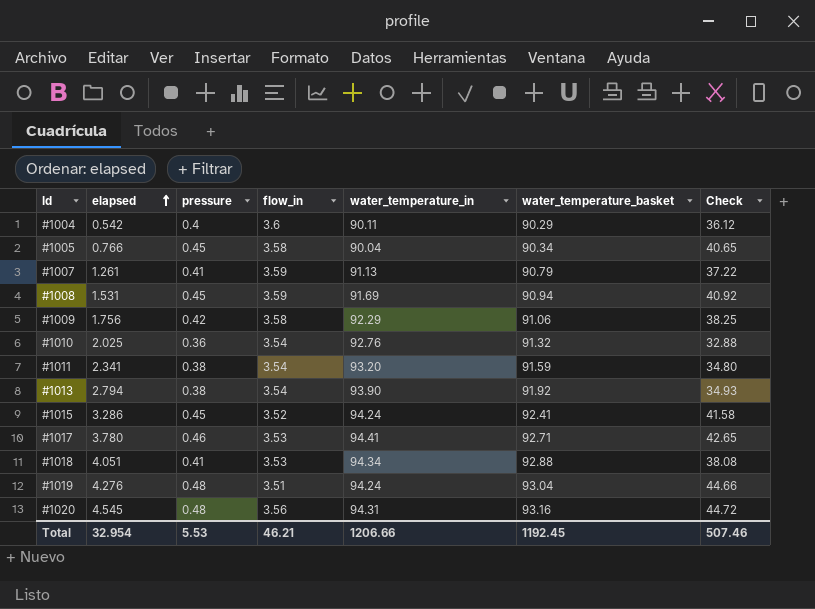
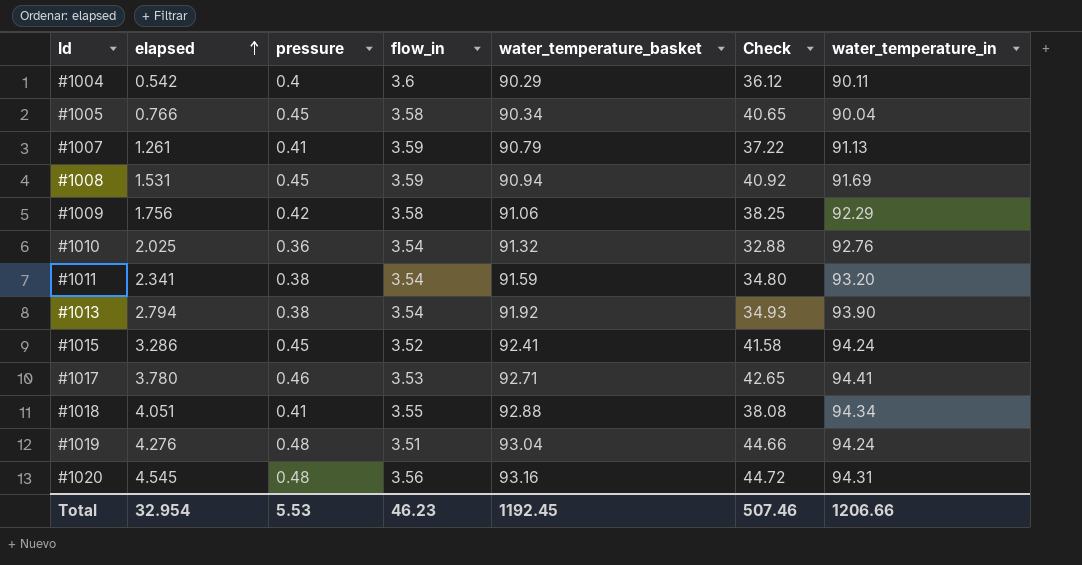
column water_temperature_in | position: 5 -> 7
#1018 | flow_in: 3.53 -> 3.55
Total | flow_in: 46.21 -> 46.23

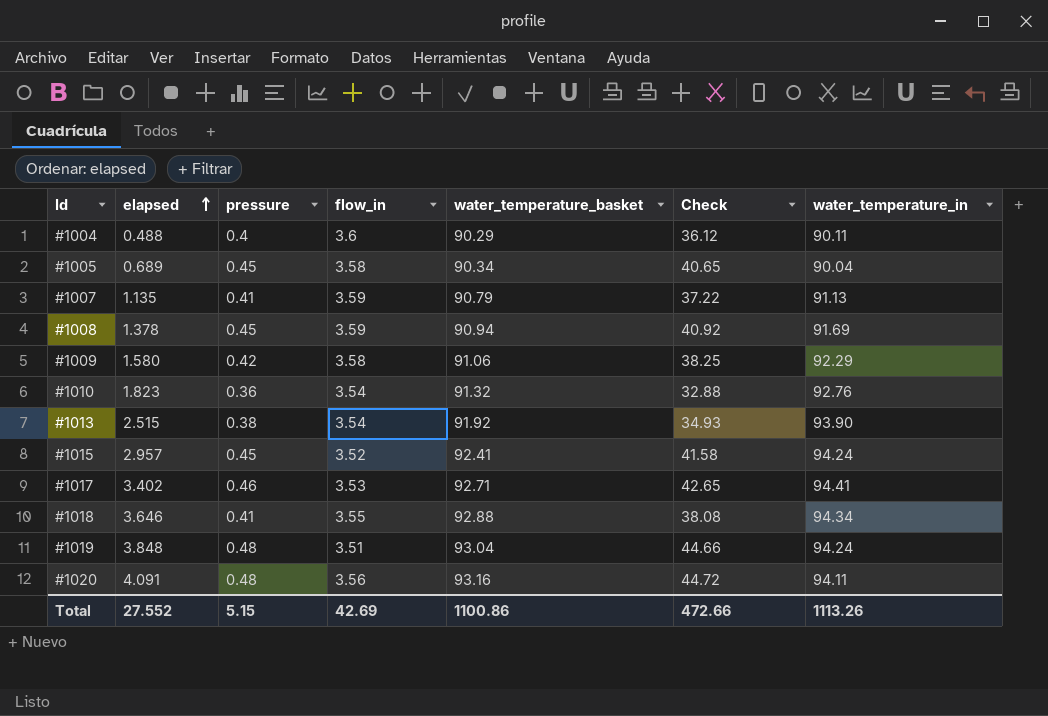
row #1011: 2.341 | 0.38 | 3.54 | 91.59 | 34.80 | 93.20 -> none
#1004 | elapsed: 0.542 -> 0.488
#1005 | elapsed: 0.766 -> 0.689
#1007 | elapsed: 1.261 -> 1.135
#1008 | elapsed: 1.531 -> 1.378
#1009 | elapsed: 1.756 -> 1.580
#1010 | elapsed: 2.025 -> 1.823
#1013 | elapsed: 2.794 -> 2.515
#1015 | elapsed: 3.286 -> 2.957
#1017 | elapsed: 3.780 -> 3.402
#1018 | elapsed: 4.051 -> 3.646
#1019 | elapsed: 4.276 -> 3.848
#1020 | elapsed: 4.545 -> 4.091
#1020 | water_temperature_in: 94.31 -> 94.11
Total | elapsed: 32.954 -> 27.552
Total | pressure: 5.53 -> 5.15
Total | flow_in: 46.23 -> 42.69
Total | water_temperature_basket: 1192.45 -> 1100.86
Total | Check: 507.46 -> 472.66
Total | water_temperature_in: 1206.66 -> 1113.26

